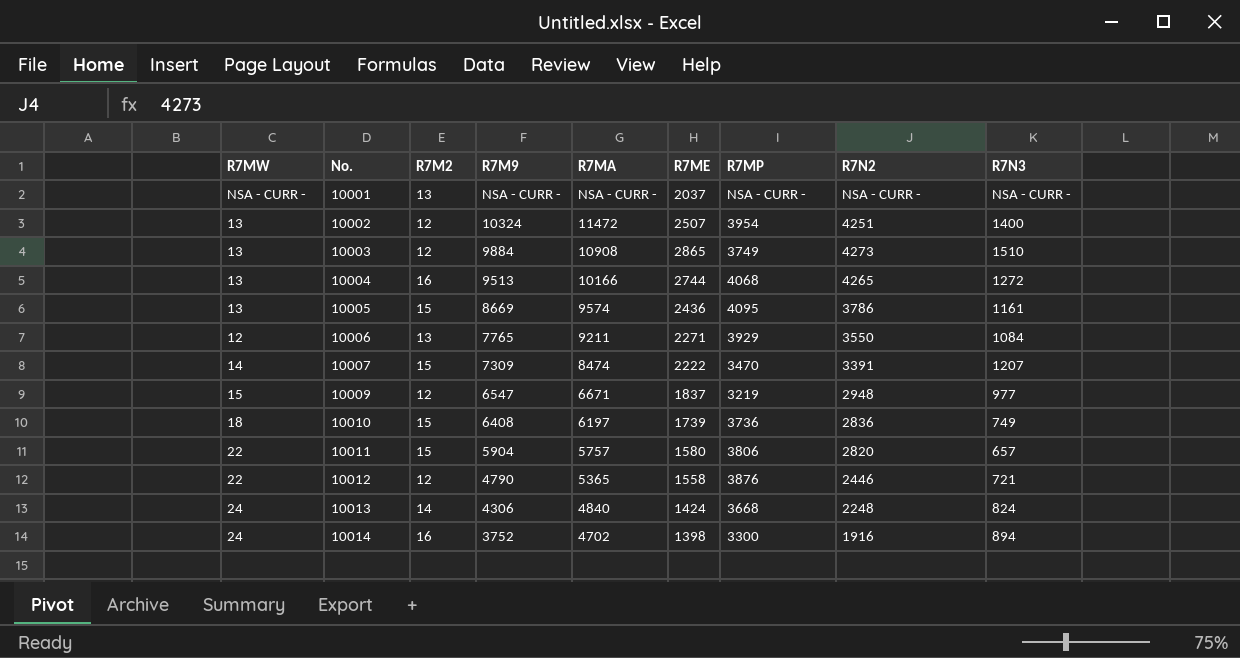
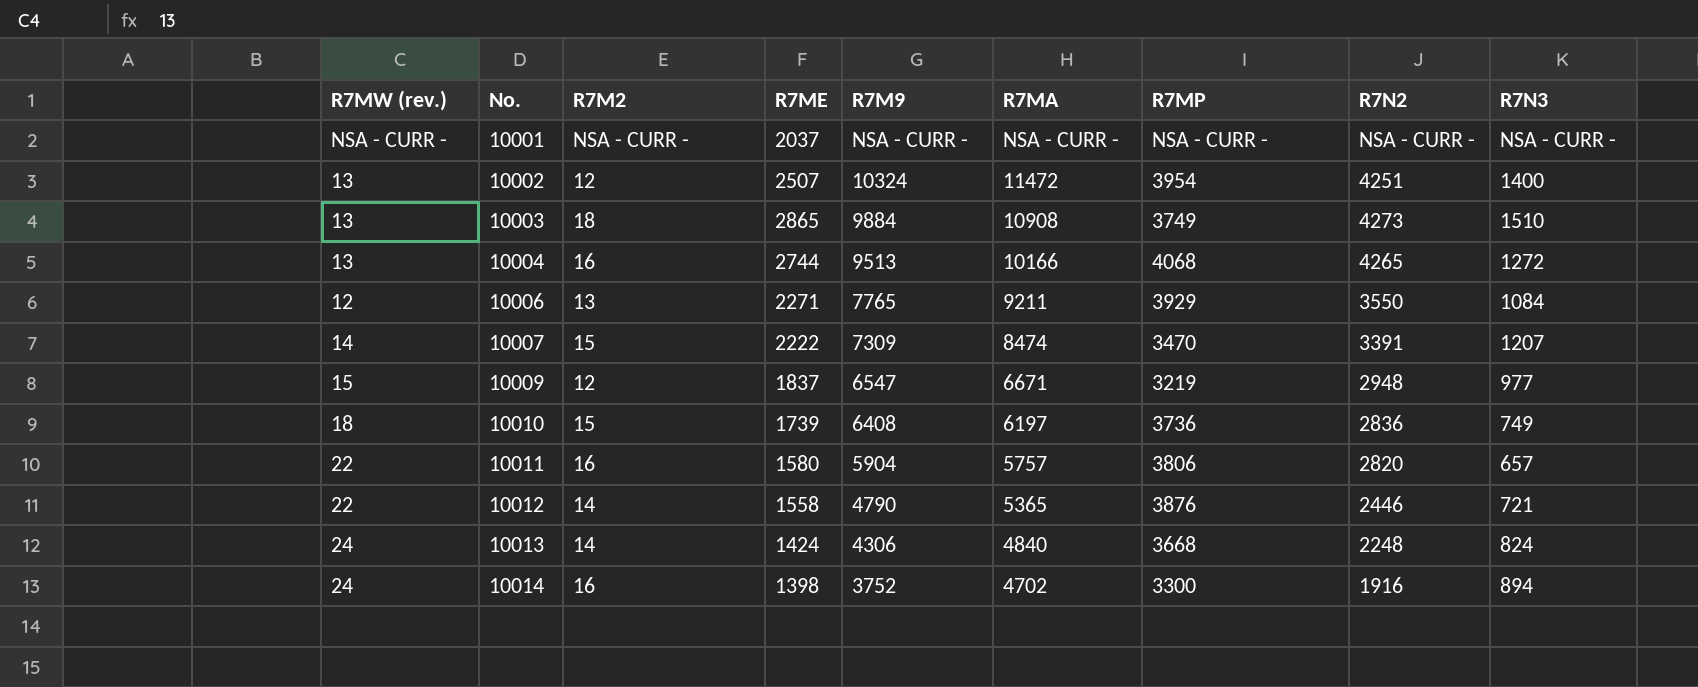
column name: R7MW -> R7MW (rev.)
column R7ME | position: 6 -> 4
row 10005: 13 | 15 | 8669 | 9574 | 2436 | 4095 | 3786 | 1161 -> none
10001 | R7M2: 13 -> NSA - CURR -
10003 | R7M2: 12 -> 18
10011 | R7M2: 15 -> 16
10012 | R7M2: 12 -> 14

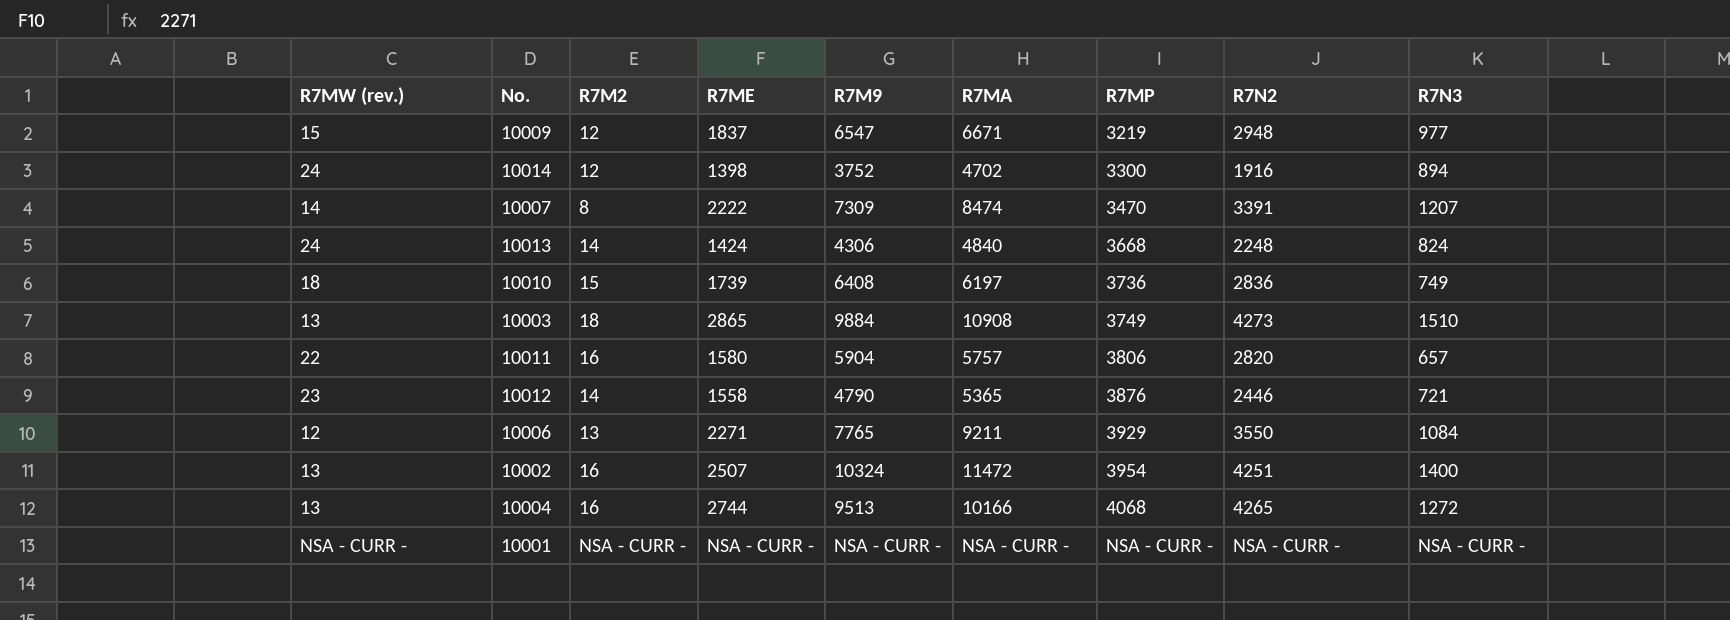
row order: No. ascending -> R7MP ascending
10014 | R7M2: 16 -> 12
10007 | R7M2: 15 -> 8
10012 | R7MW (rev.): 22 -> 23
10002 | R7M2: 12 -> 16
10001 | R7ME: 2037 -> NSA - CURR -

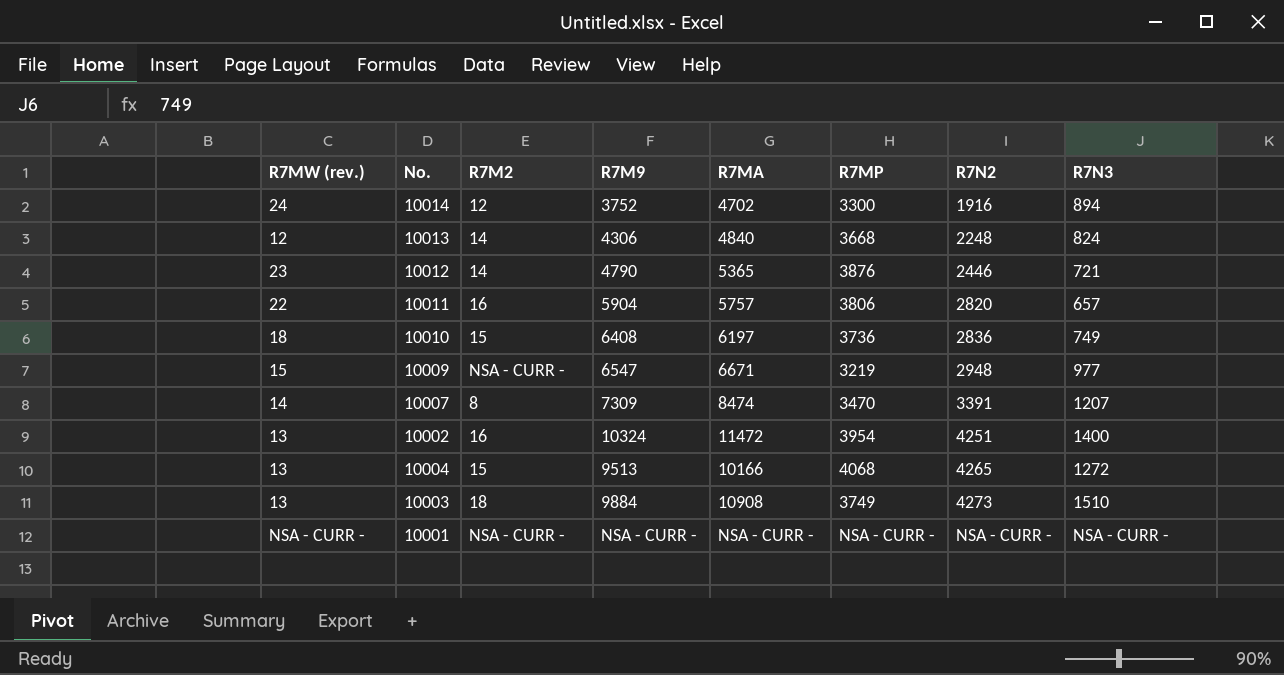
row order: R7MP ascending -> R7N2 ascending
column R7ME | position: 4 -> none
row 10006: 12 | 13 | 2271 | 7765 | 9211 | 3929 | 3550 | 1084 -> none
10013 | R7MW (rev.): 24 -> 12
10009 | R7M2: 12 -> NSA - CURR -
10004 | R7M2: 16 -> 15

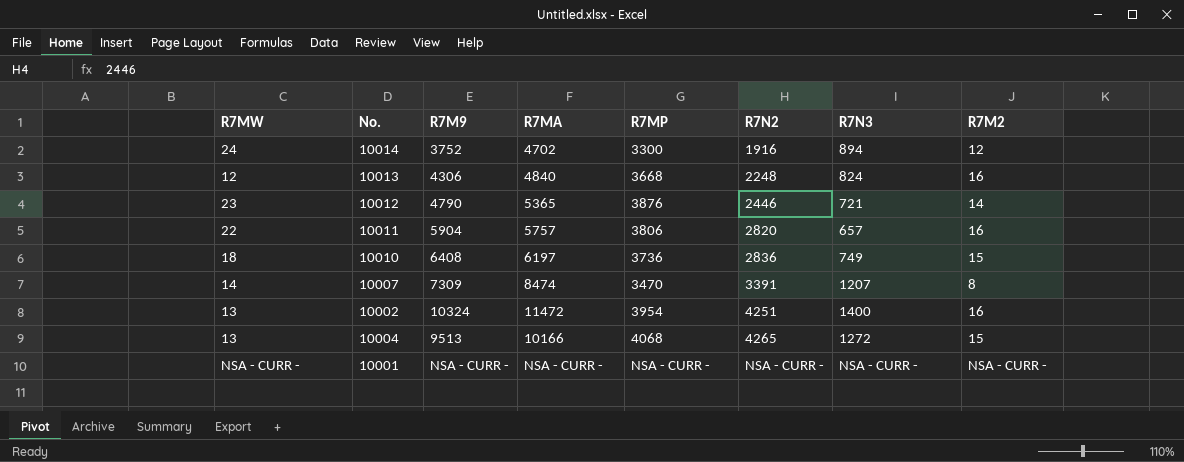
column name: R7MW (rev.) -> R7MW
column R7M2 | position: 3 -> 8
row 10009: 15 | NSA - CURR - | 6547 | 6671 | 3219 | 2948 | 977 -> none
row 10003: 13 | 18 | 9884 | 10908 | 3749 | 4273 | 1510 -> none
10013 | R7M2: 14 -> 16

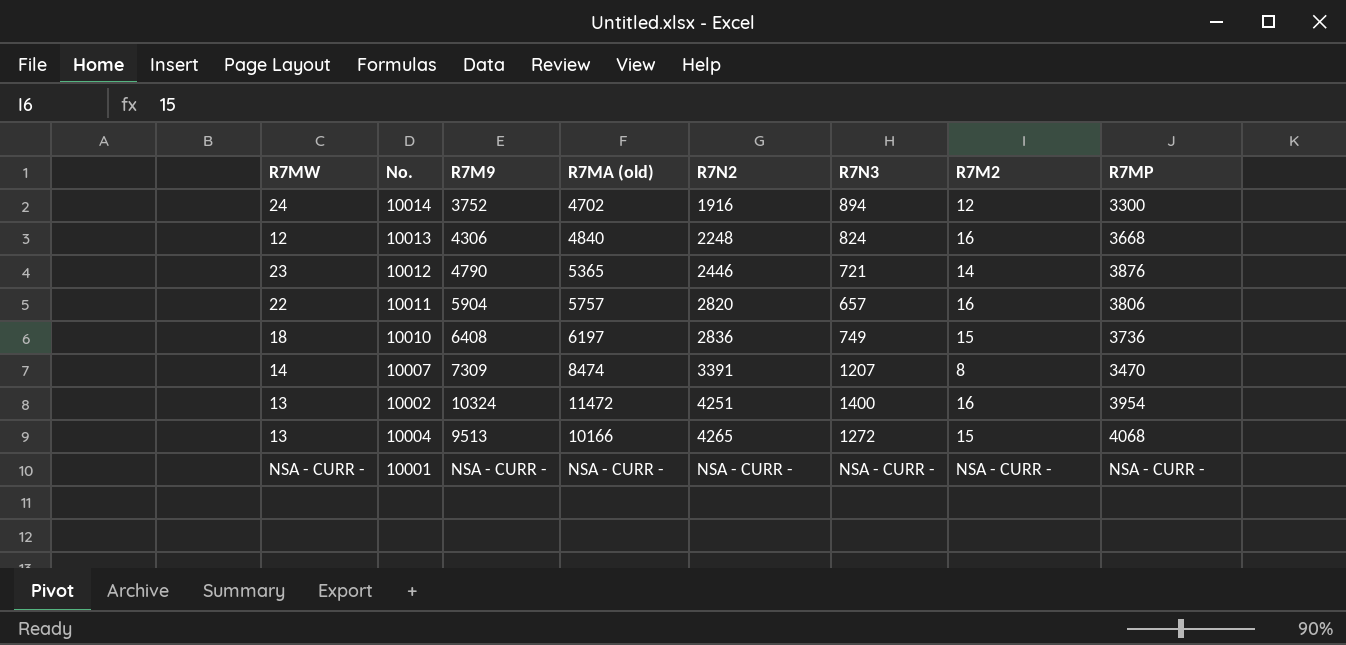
column name: R7MA -> R7MA (old)
column R7MP | position: 5 -> 8

